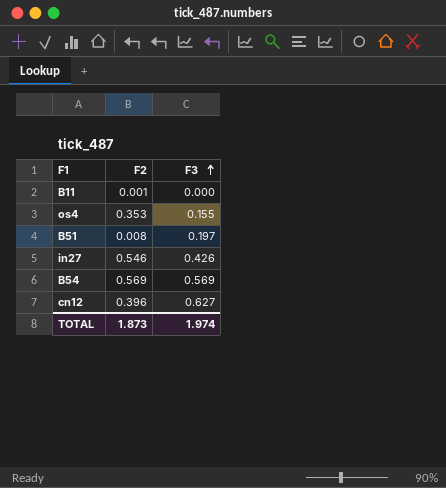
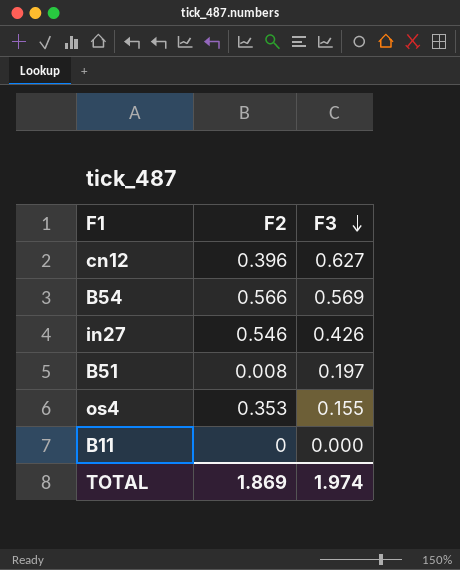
row order: F3 ascending -> F3 descending
B54 | F2: 0.569 -> 0.566
B11 | F2: 0.001 -> 0
TOTAL | F2: 1.873 -> 1.869

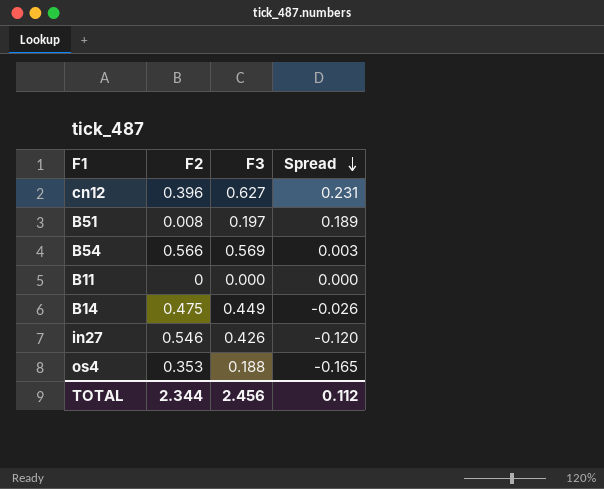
row order: F3 descending -> Spread descending
column Spread | formula: none -> [F3] - [F2]
row B14: none -> 0.475 | 0.449 | -0.026
os4 | F3: 0.155 -> 0.188
TOTAL | F2: 1.869 -> 2.344
TOTAL | F3: 1.974 -> 2.456

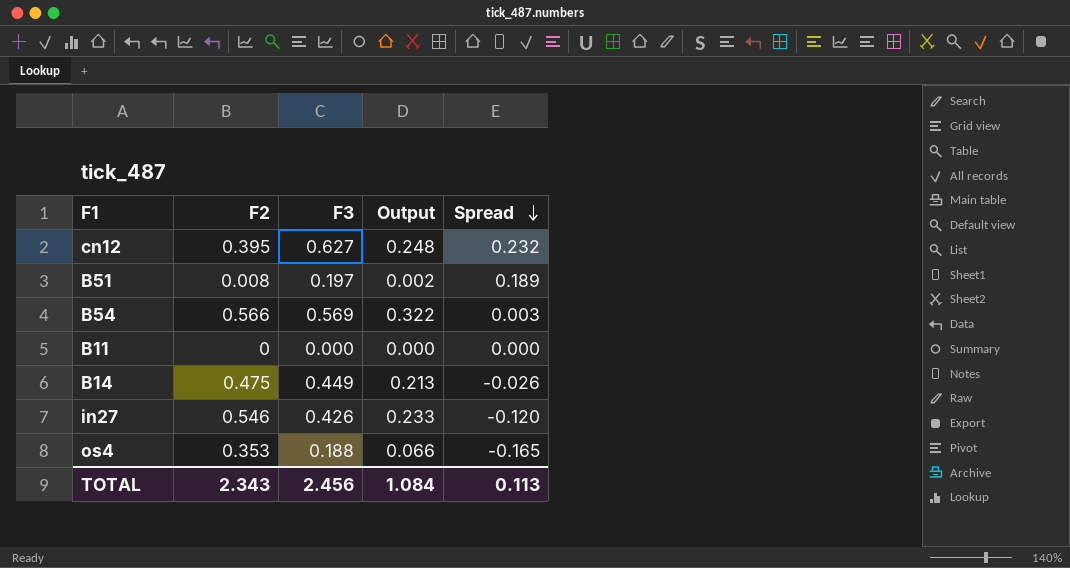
column Output | formula: none -> [F2] * [F3]
cn12 | F2: 0.396 -> 0.395
cn12 | Spread: 0.231 -> 0.232
TOTAL | F2: 2.344 -> 2.343
TOTAL | Spread: 0.112 -> 0.113

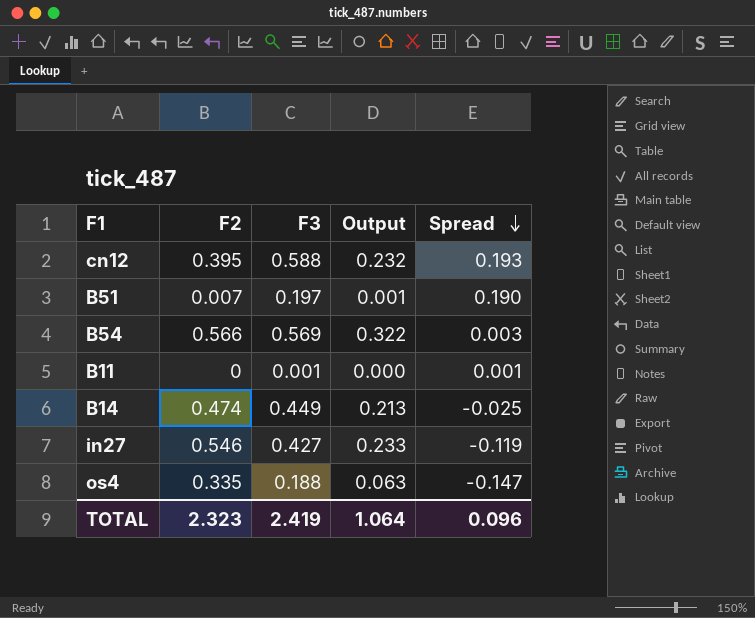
cn12 | F3: 0.627 -> 0.588
cn12 | Output: 0.248 -> 0.232
cn12 | Spread: 0.232 -> 0.193
B51 | F2: 0.008 -> 0.007
B51 | Output: 0.002 -> 0.001
B51 | Spread: 0.189 -> 0.190
B11 | F3: 0.000 -> 0.001
B11 | Spread: 0.000 -> 0.001
B14 | F2: 0.475 -> 0.474
B14 | Spread: -0.026 -> -0.025
in27 | F3: 0.426 -> 0.427
in27 | Spread: -0.120 -> -0.119
os4 | F2: 0.353 -> 0.335
os4 | Output: 0.066 -> 0.063
os4 | Spread: -0.165 -> -0.147
TOTAL | F2: 2.343 -> 2.323
TOTAL | F3: 2.456 -> 2.419
TOTAL | Output: 1.084 -> 1.064
TOTAL | Spread: 0.113 -> 0.096

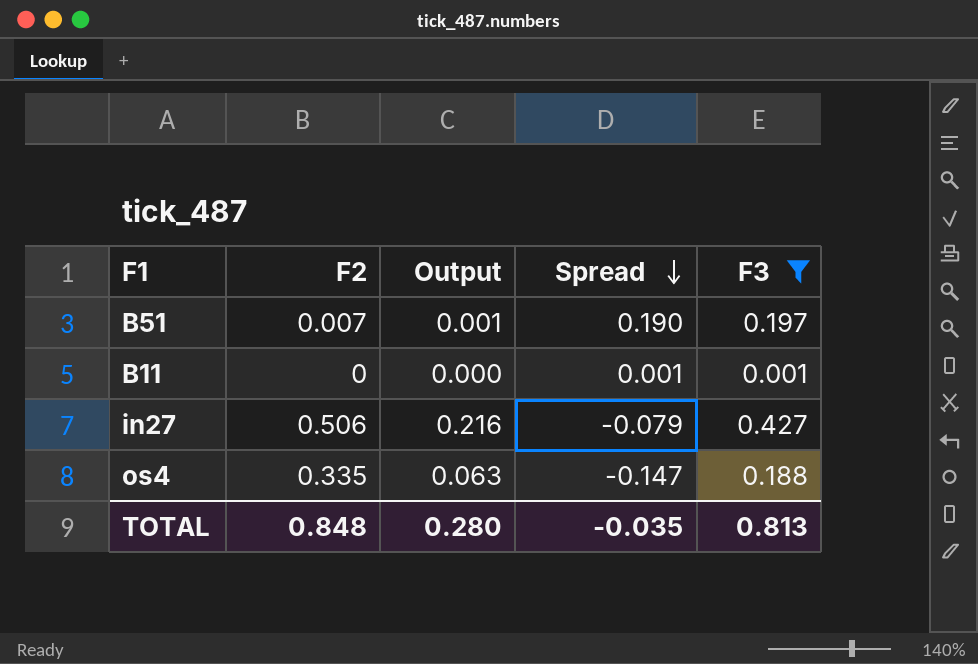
filter: none -> F3 <= 0.427
column F3 | position: 3 -> 5
in27 | F2: 0.546 -> 0.506
in27 | Output: 0.233 -> 0.216
in27 | Spread: -0.119 -> -0.079
TOTAL | F2: 2.323 -> 0.848
TOTAL | Output: 1.064 -> 0.280
TOTAL | Spread: 0.096 -> -0.035
TOTAL | F3: 2.419 -> 0.813

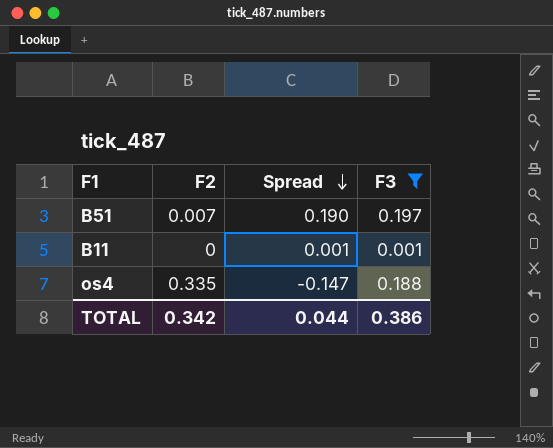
column Output | formula: [F2] * [F3] -> none
row in27: 0.506 | 0.216 | -0.079 | 0.427 -> none
TOTAL | F2: 0.848 -> 0.342
TOTAL | Spread: -0.035 -> 0.044
TOTAL | F3: 0.813 -> 0.386

